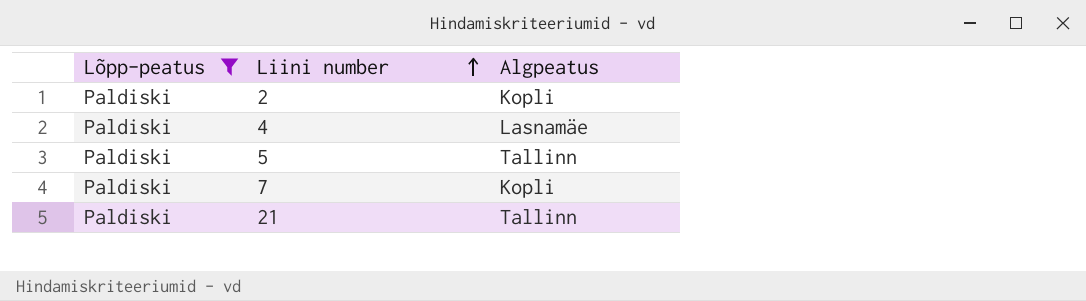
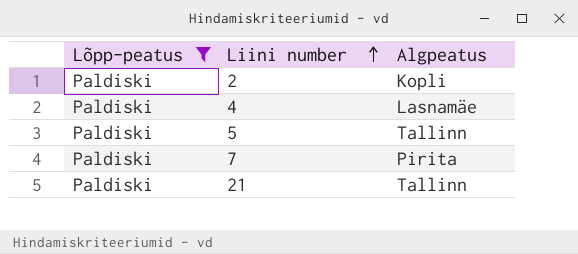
7 | Algpeatus: Kopli -> Pirita

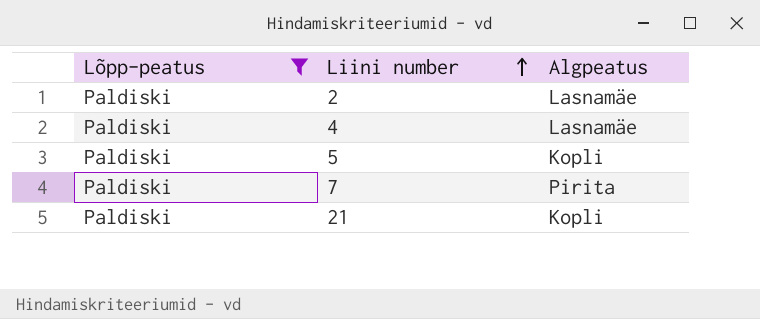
2 | Algpeatus: Kopli -> Lasnamäe
5 | Algpeatus: Tallinn -> Kopli
21 | Algpeatus: Tallinn -> Kopli

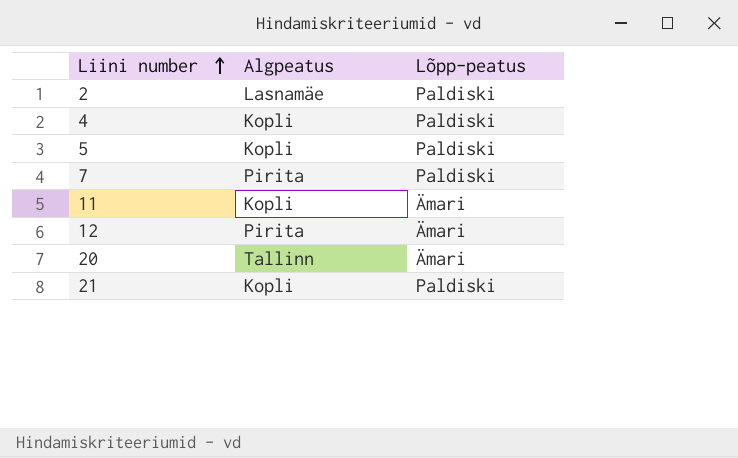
filter: Lõpp-peatus = Paldiski -> none
column Lõpp-peatus | position: 1 -> 3
4 | Algpeatus: Lasnamäe -> Kopli

